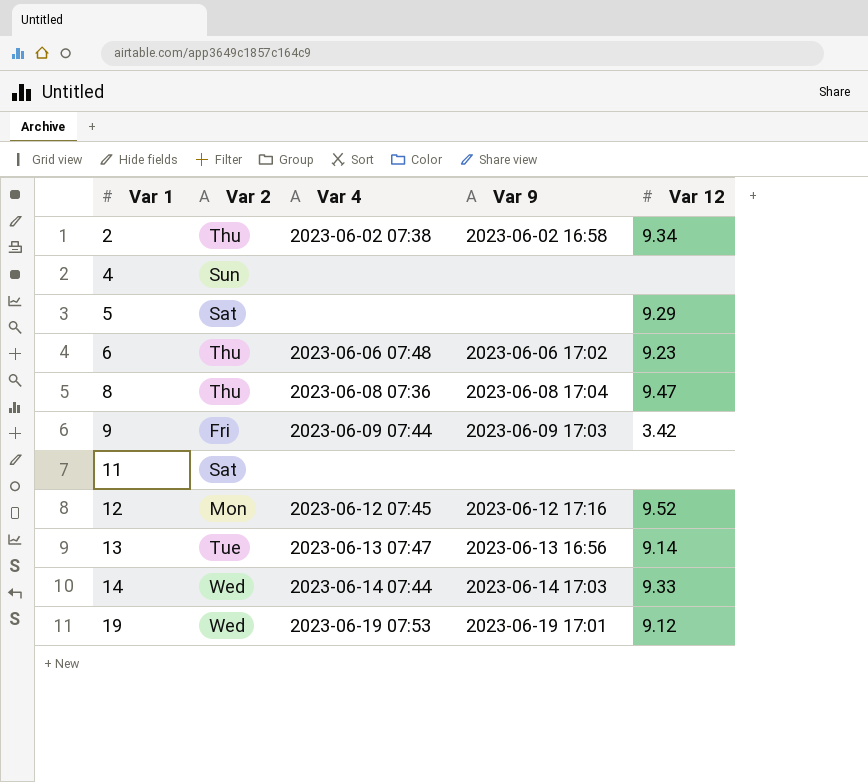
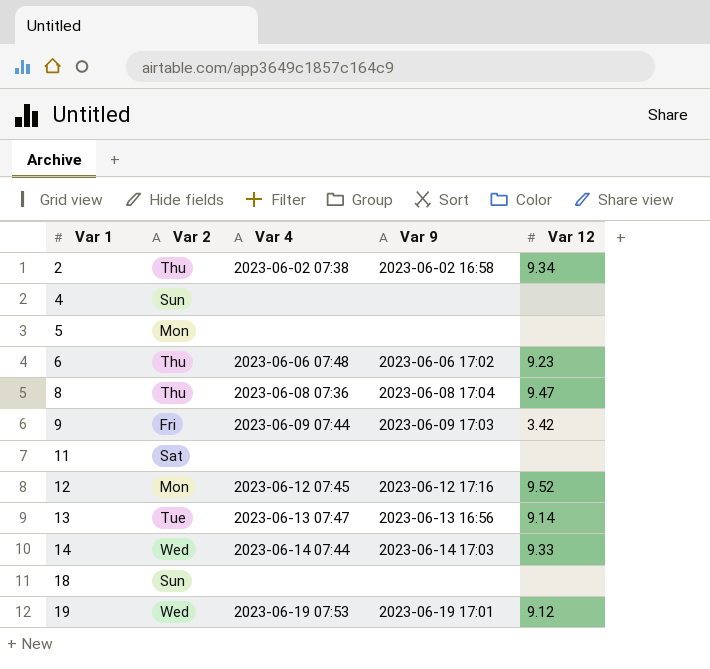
5 | Var 2: Sat -> Mon
5 | Var 12: 9.29 -> none
row 18: none -> Sun | none | none | none

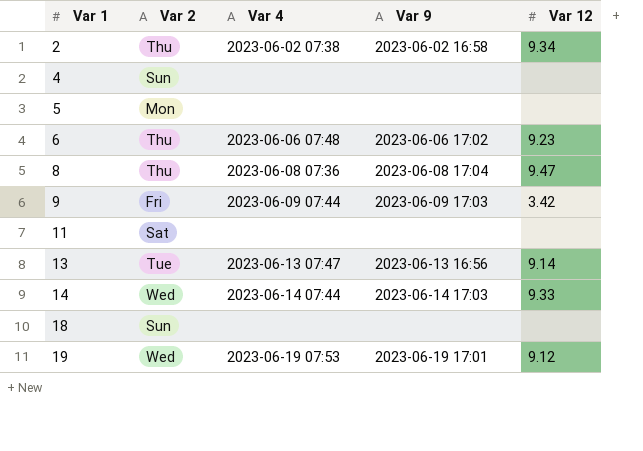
row 12: Mon | 2023-06-12 07:45 | 2023-06-12 17:16 | 9.52 -> none

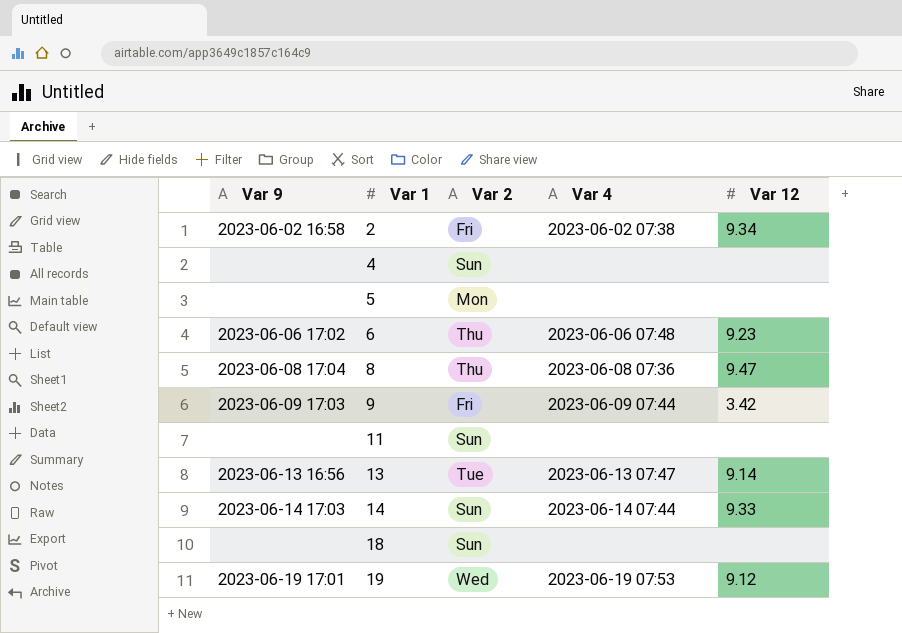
column Var 9 | position: 4 -> 1
2 | Var 2: Thu -> Fri
11 | Var 2: Sat -> Sun
14 | Var 2: Wed -> Sun

